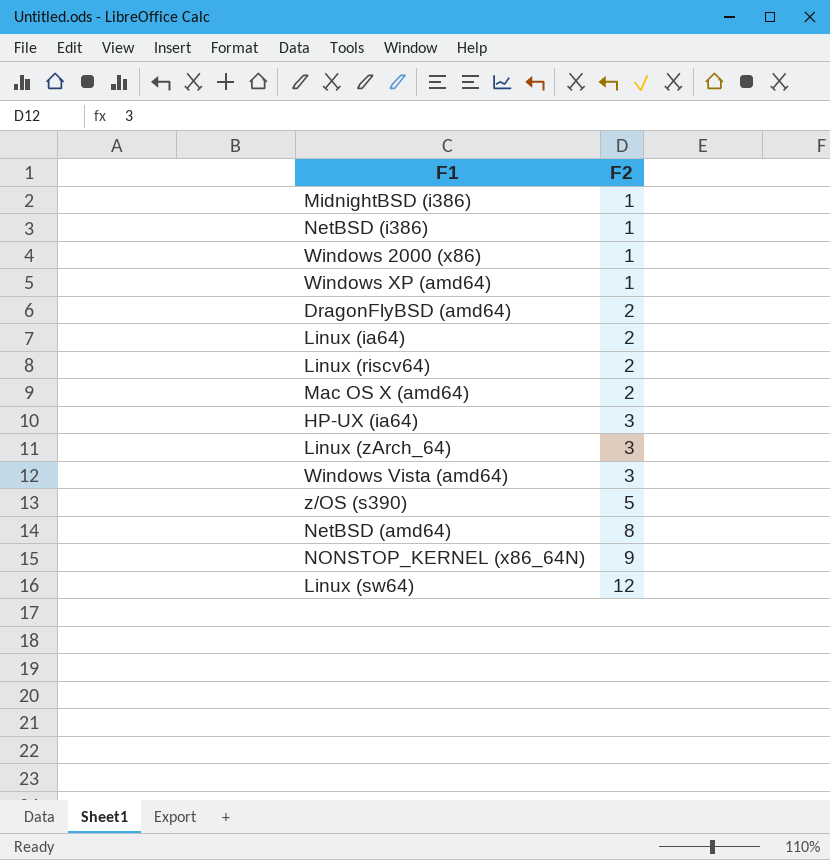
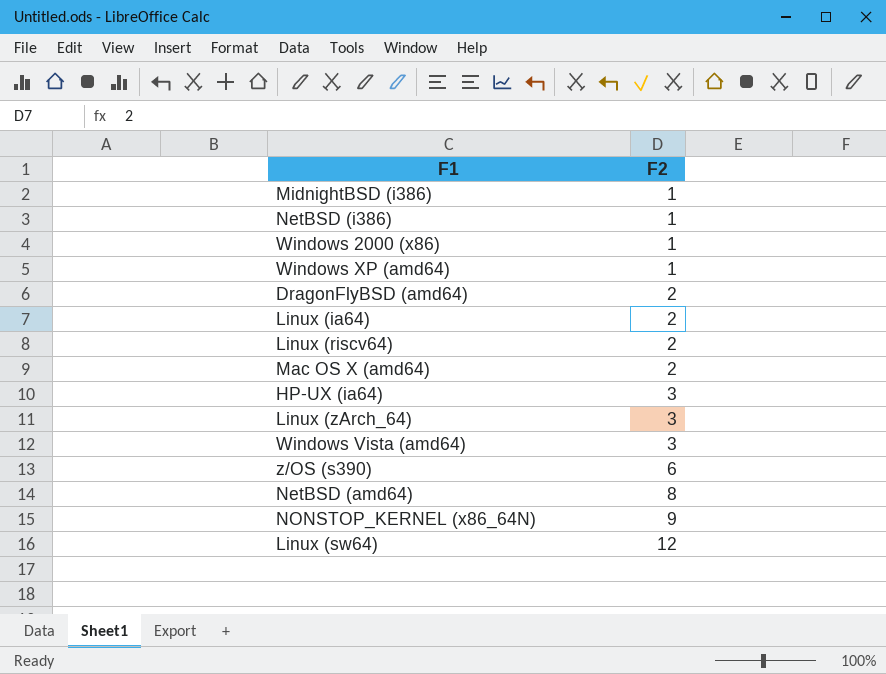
z/OS (s390) | F2: 5 -> 6

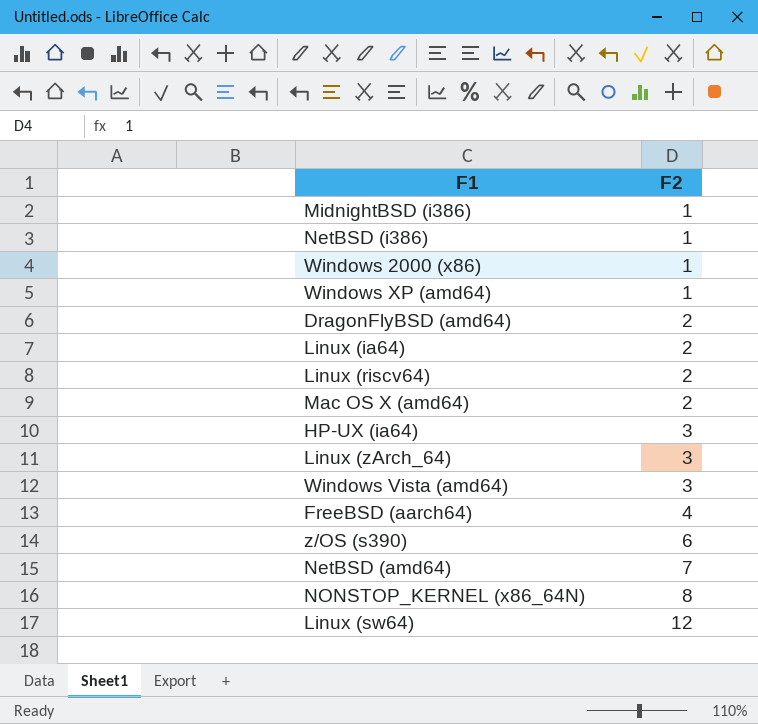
row FreeBSD (aarch64): none -> 4
NetBSD (amd64) | F2: 8 -> 7
NONSTOP_KERNEL (x86_64N) | F2: 9 -> 8

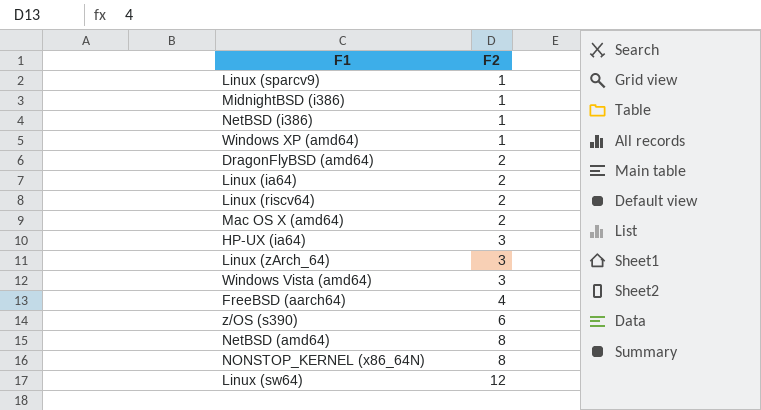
row Windows 2000 (x86): 1 -> none
row Linux (sparcv9): none -> 1
NetBSD (amd64) | F2: 7 -> 8

